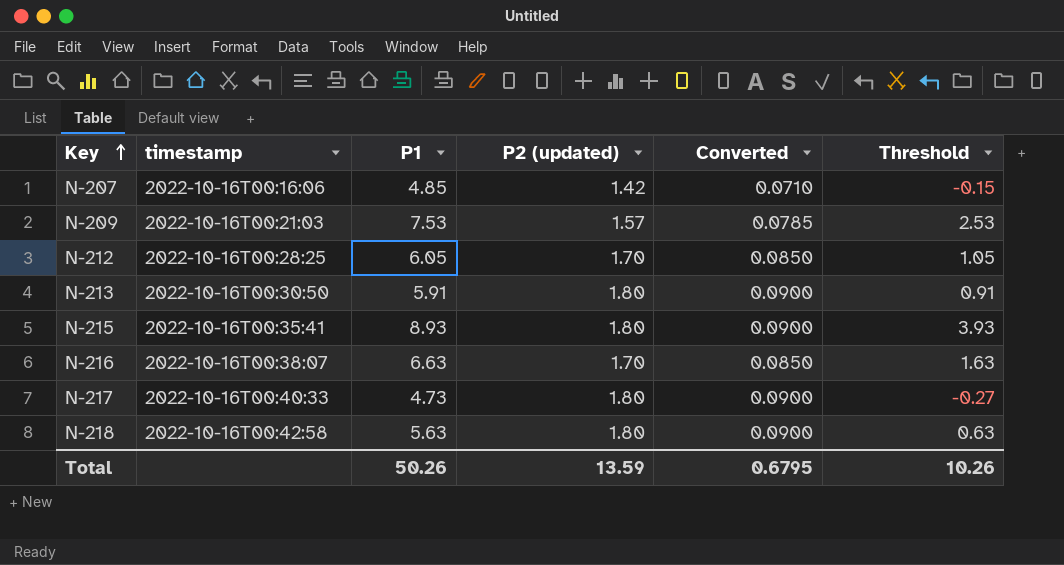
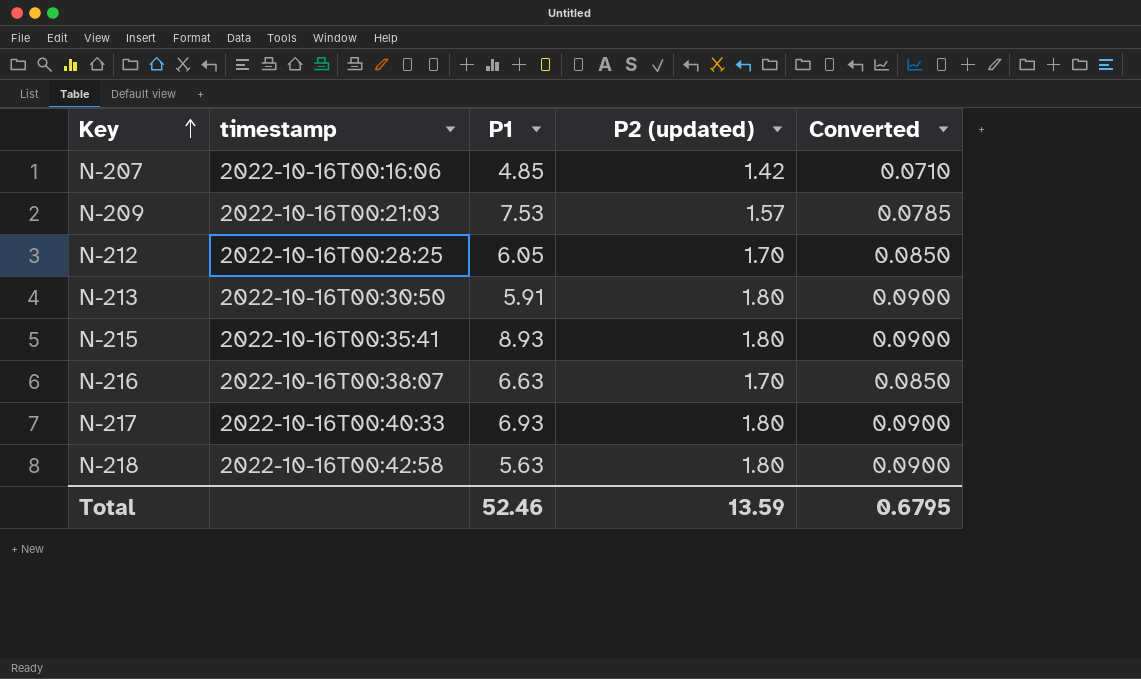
column Threshold | formula: [P1] - 5 -> none
N-217 | P1: 4.73 -> 6.93
Total | P1: 50.26 -> 52.46

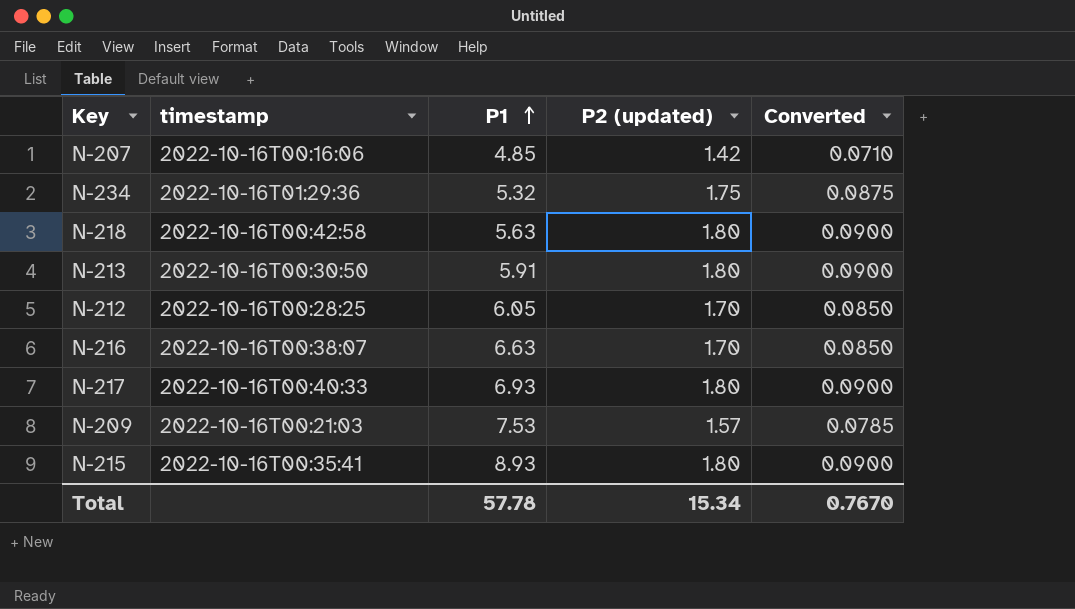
row order: Key ascending -> P1 ascending
row N-234: none -> 2022-10-16T01:29:36 | 5.32 | 1.75 | 0.0875
Total | P1: 52.46 -> 57.78
Total | P2 (updated): 13.59 -> 15.34
Total | Converted: 0.6795 -> 0.7670

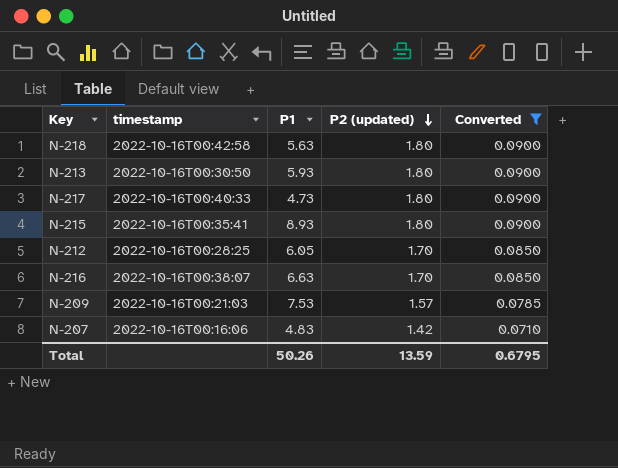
filter: none -> Converted != 0.0875
row order: P1 ascending -> P2 (updated) descending
N-213 | P1: 5.91 -> 5.93
N-217 | P1: 6.93 -> 4.73
N-207 | P1: 4.85 -> 4.83
Total | P1: 57.78 -> 50.26
Total | P2 (updated): 15.34 -> 13.59
Total | Converted: 0.7670 -> 0.6795

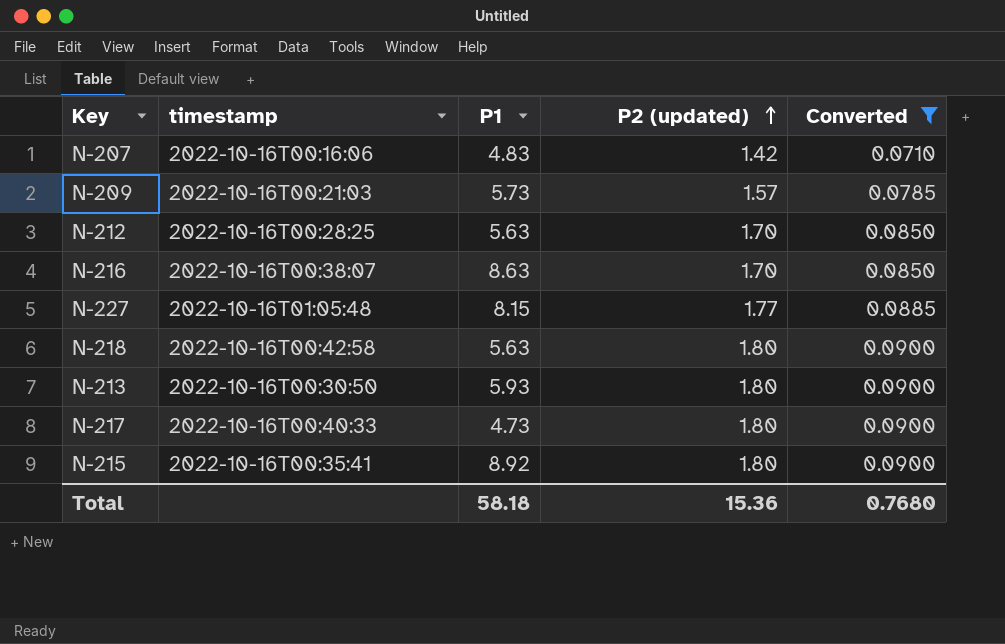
row order: P2 (updated) descending -> P2 (updated) ascending
N-209 | P1: 7.53 -> 5.73
N-212 | P1: 6.05 -> 5.63
N-216 | P1: 6.63 -> 8.63
row N-227: none -> 2022-10-16T01:05:48 | 8.15 | 1.77 | 0.0885
N-215 | P1: 8.93 -> 8.92
Total | P1: 50.26 -> 58.18
Total | P2 (updated): 13.59 -> 15.36
Total | Converted: 0.6795 -> 0.7680

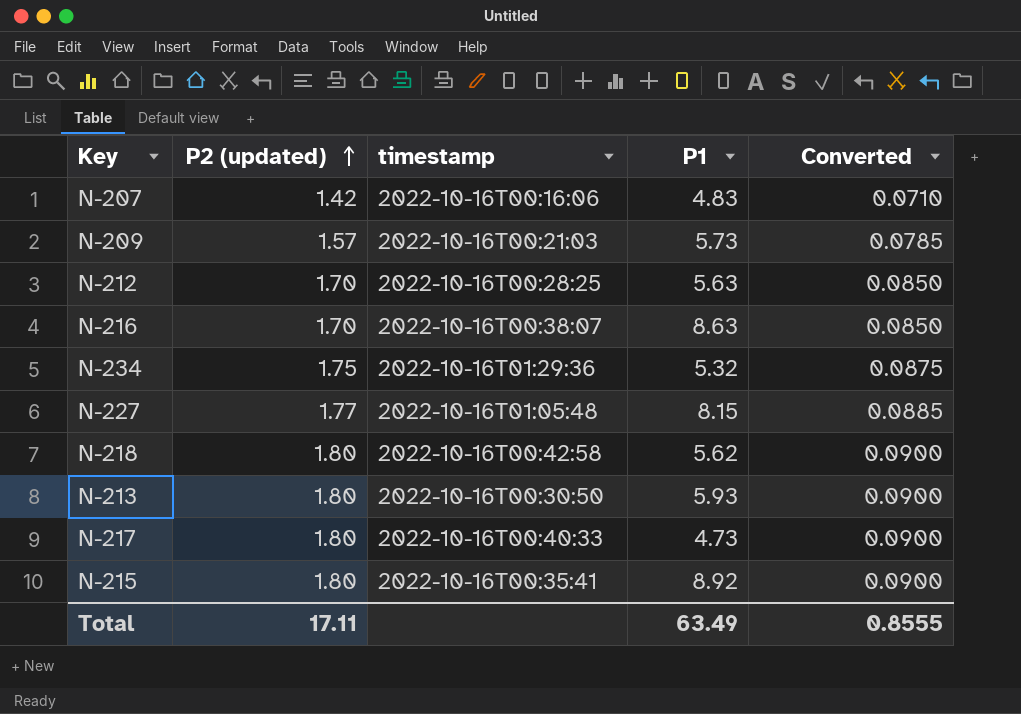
filter: Converted != 0.0875 -> none
column P2 (updated) | position: 4 -> 2
N-218 | P1: 5.63 -> 5.62
Total | P2 (updated): 15.36 -> 17.11
Total | P1: 58.18 -> 63.49
Total | Converted: 0.7680 -> 0.8555

